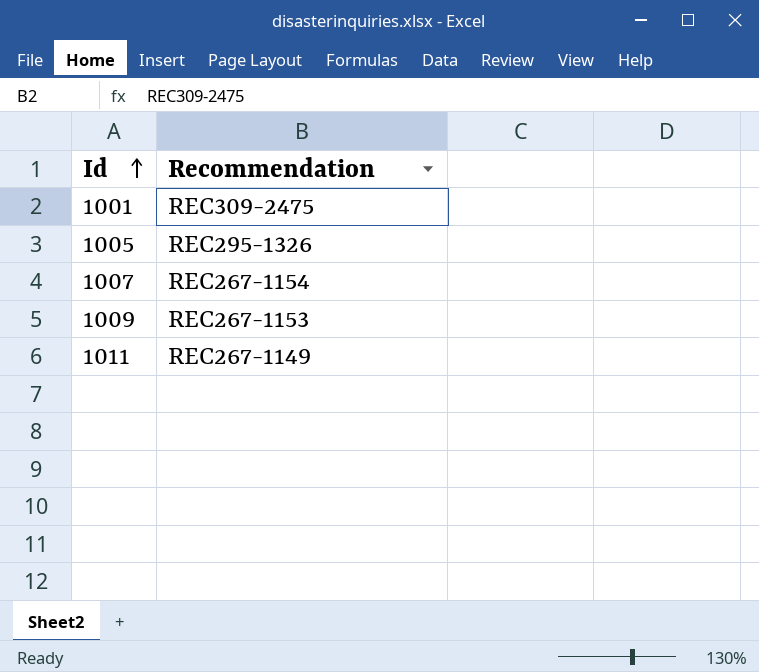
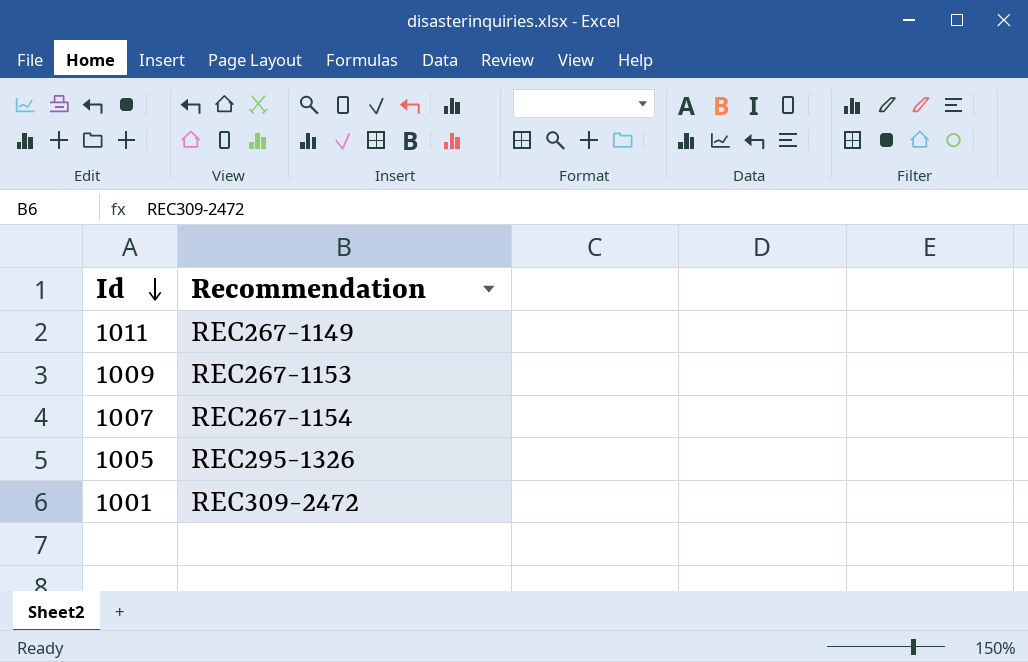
row order: Id ascending -> Id descending
1001 | Recommendation: REC309-2475 -> REC309-2472

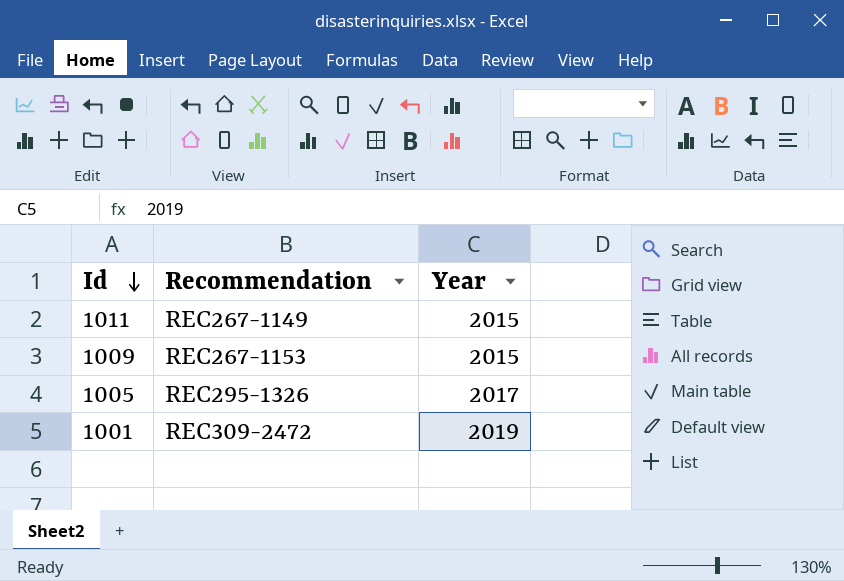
column Year | position: none -> 3
row 1007: REC267-1154 -> none

